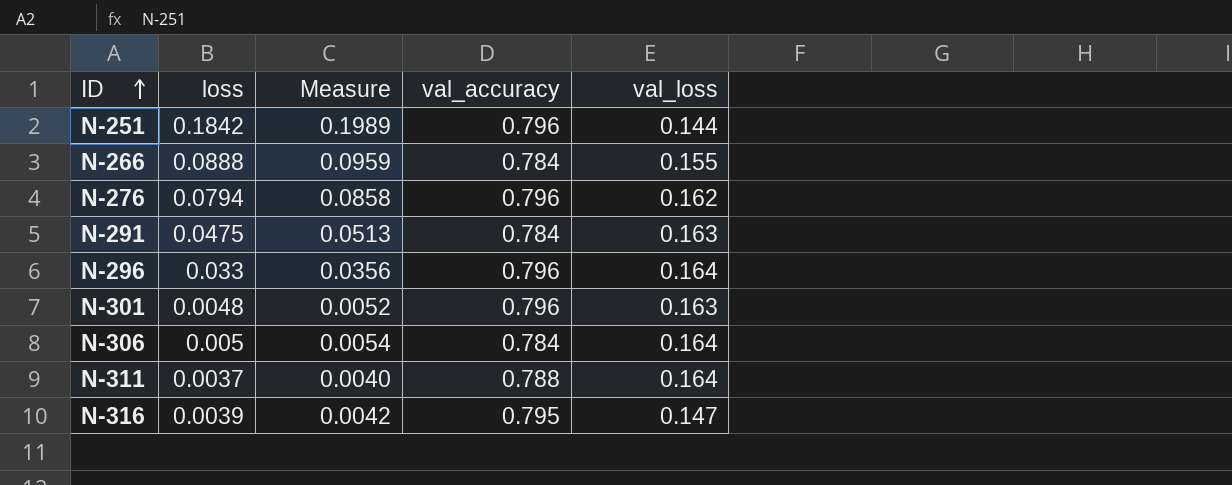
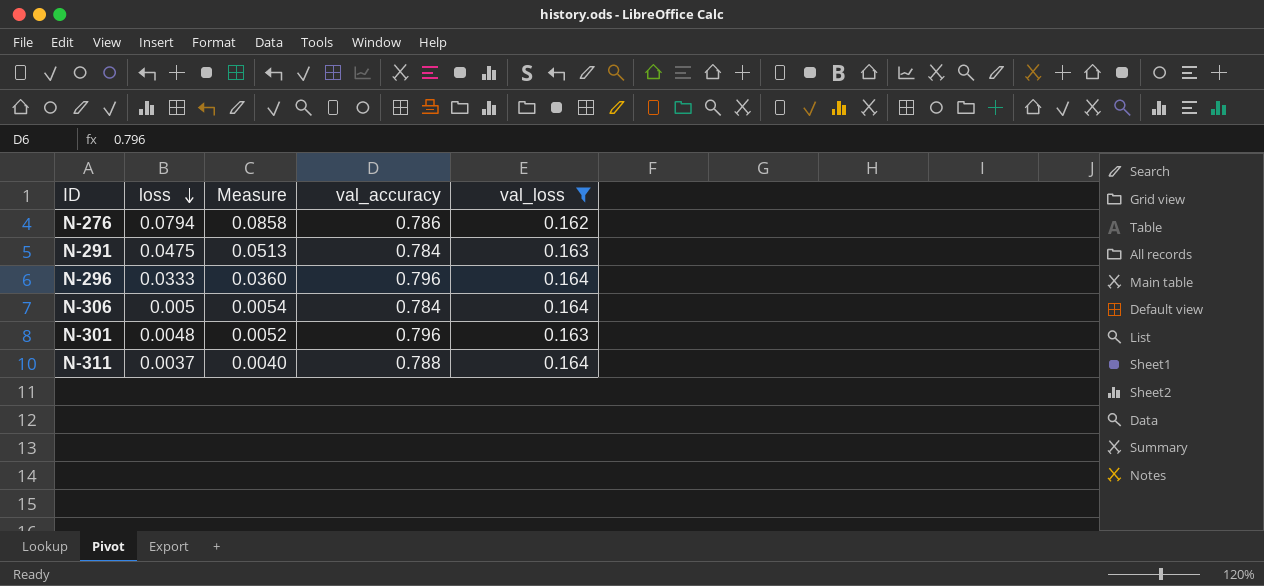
filter: none -> val_loss >= 0.162
row order: ID ascending -> loss descending
N-276 | val_accuracy: 0.796 -> 0.786
N-296 | loss: 0.033 -> 0.0333
N-296 | Measure: 0.0356 -> 0.0360

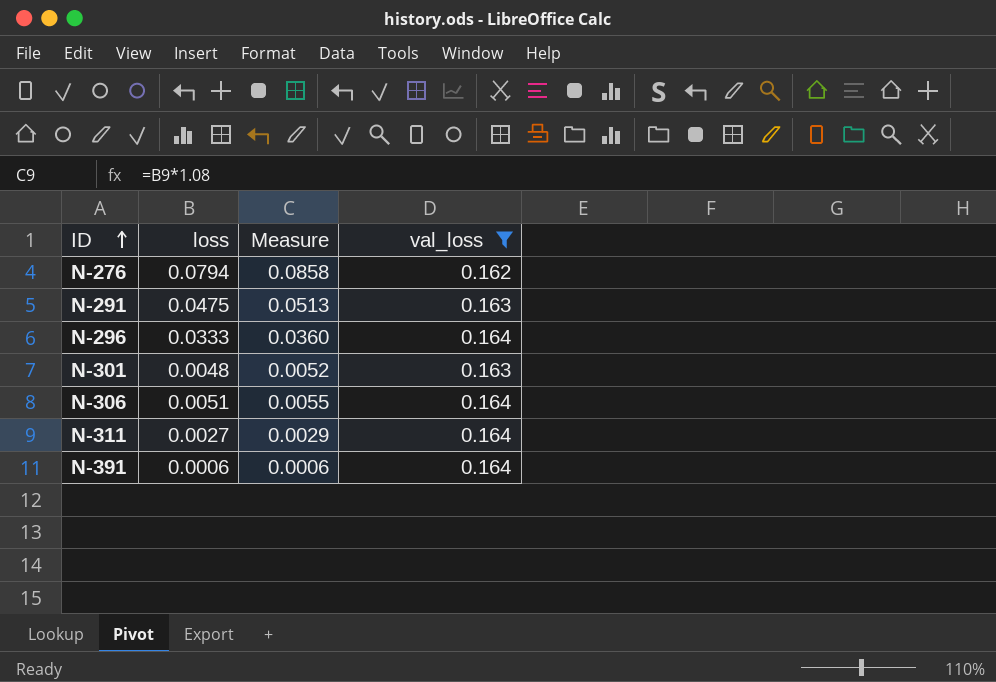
row order: loss descending -> ID ascending
column val_accuracy | position: 4 -> none
N-306 | loss: 0.005 -> 0.0051
N-306 | Measure: 0.0054 -> 0.0055
N-311 | loss: 0.0037 -> 0.0027
N-311 | Measure: 0.0040 -> 0.0029
row N-391: none -> 0.0006 | 0.0006 | 0.164

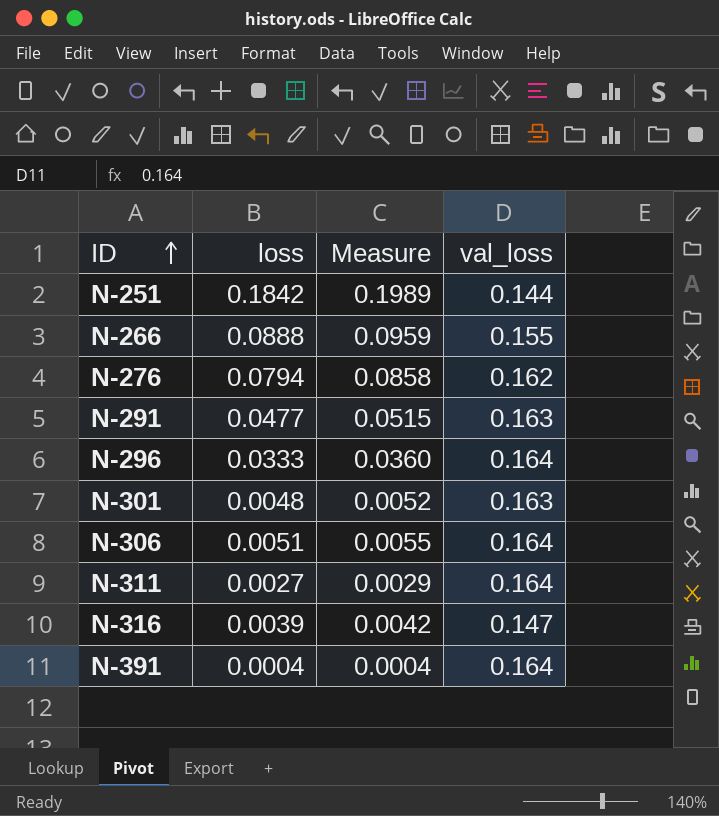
filter: val_loss >= 0.162 -> none
N-291 | loss: 0.0475 -> 0.0477
N-291 | Measure: 0.0513 -> 0.0515
N-391 | loss: 0.0006 -> 0.0004
N-391 | Measure: 0.0006 -> 0.0004

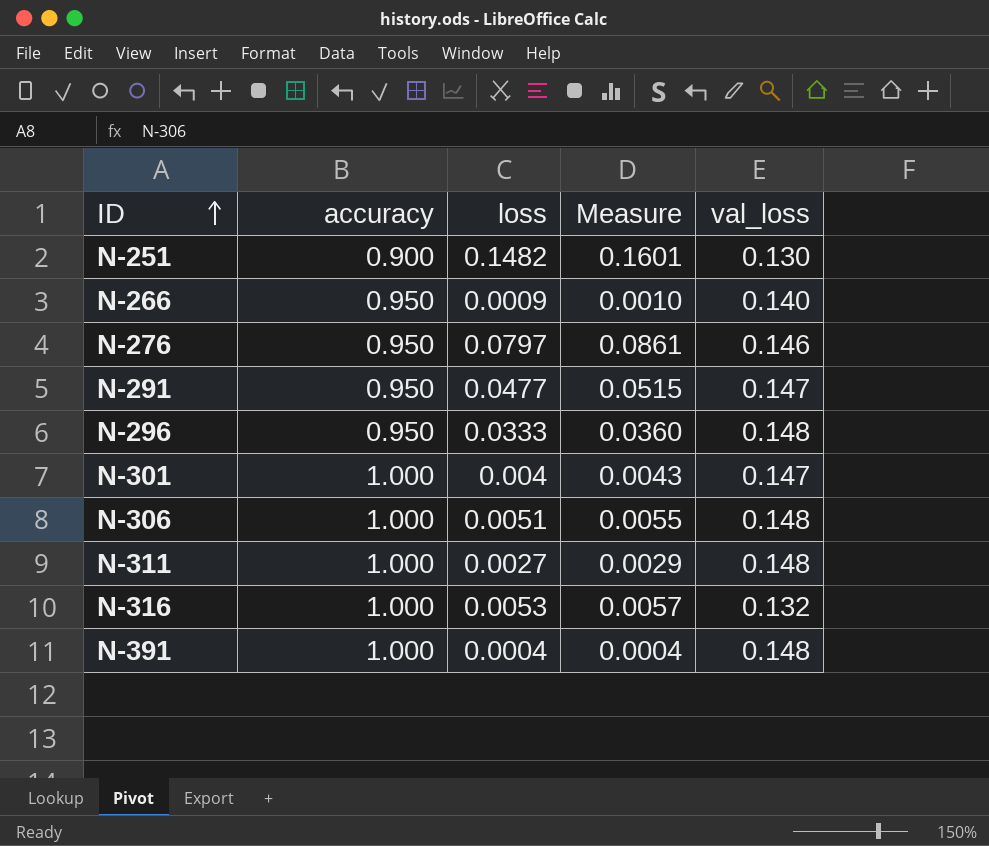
column accuracy | position: none -> 2
N-251 | loss: 0.1842 -> 0.1482
N-251 | Measure: 0.1989 -> 0.1601
N-251 | val_loss: 0.144 -> 0.130
N-266 | loss: 0.0888 -> 0.0009
N-266 | Measure: 0.0959 -> 0.0010
N-266 | val_loss: 0.155 -> 0.140
N-276 | loss: 0.0794 -> 0.0797
N-276 | Measure: 0.0858 -> 0.0861
N-276 | val_loss: 0.162 -> 0.146
N-291 | val_loss: 0.163 -> 0.147
N-296 | val_loss: 0.164 -> 0.148
N-301 | loss: 0.0048 -> 0.004
N-301 | Measure: 0.0052 -> 0.0043
N-301 | val_loss: 0.163 -> 0.147
N-306 | val_loss: 0.164 -> 0.148
N-311 | val_loss: 0.164 -> 0.148
N-316 | loss: 0.0039 -> 0.0053
N-316 | Measure: 0.0042 -> 0.0057
N-316 | val_loss: 0.147 -> 0.132
N-391 | val_loss: 0.164 -> 0.148

